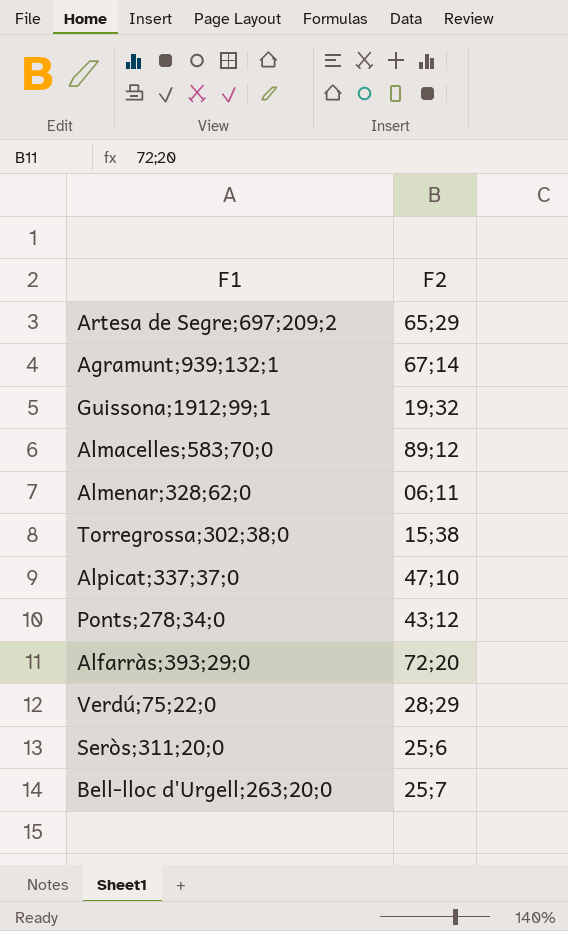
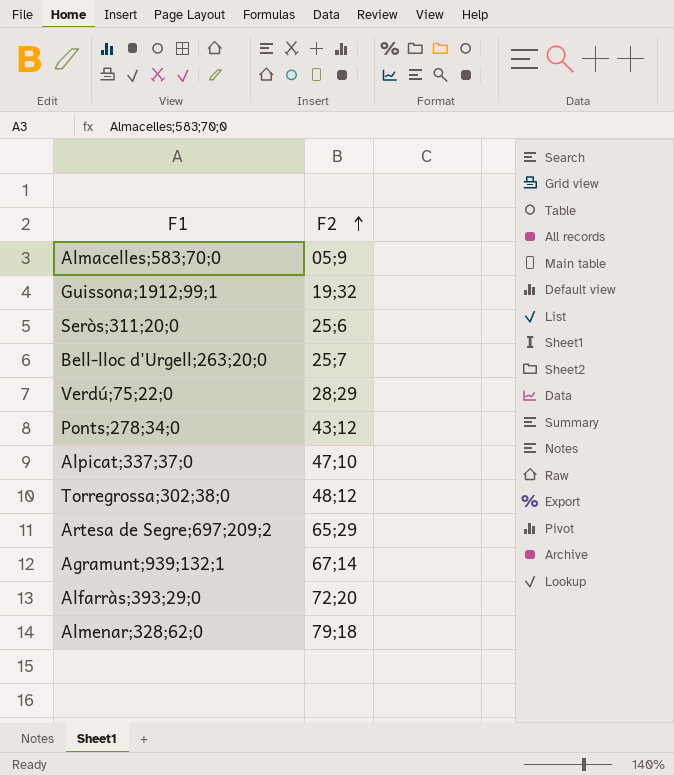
row order: none -> F2 ascending
Almacelles;583;70;0 | F2: 89;12 -> 05;9
Torregrossa;302;38;0 | F2: 15;38 -> 48;12
Almenar;328;62;0 | F2: 06;11 -> 79;18

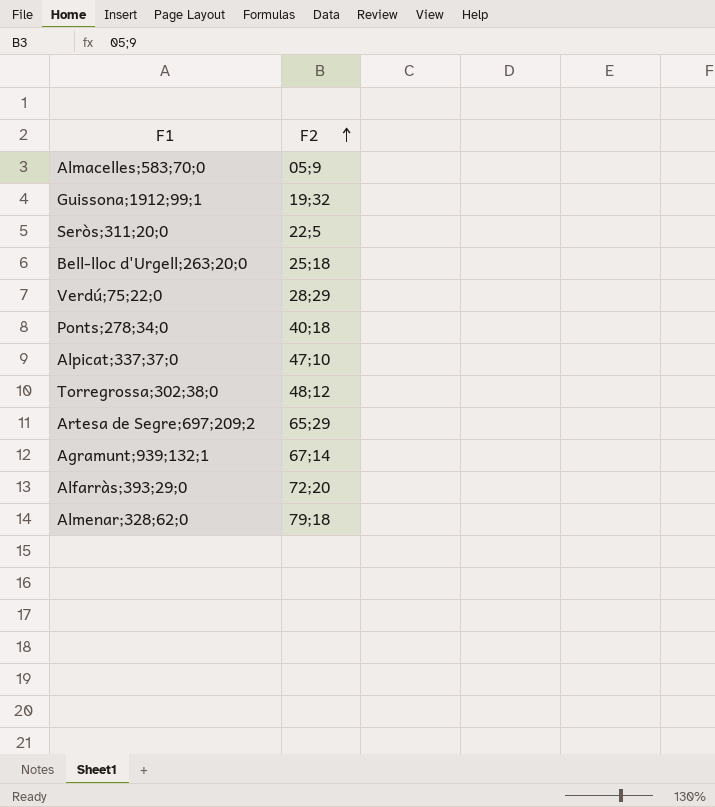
Seròs;311;20;0 | F2: 25;6 -> 22;5
Bell-lloc d'Urgell;263;20;0 | F2: 25;7 -> 25;18
Ponts;278;34;0 | F2: 43;12 -> 40;18

